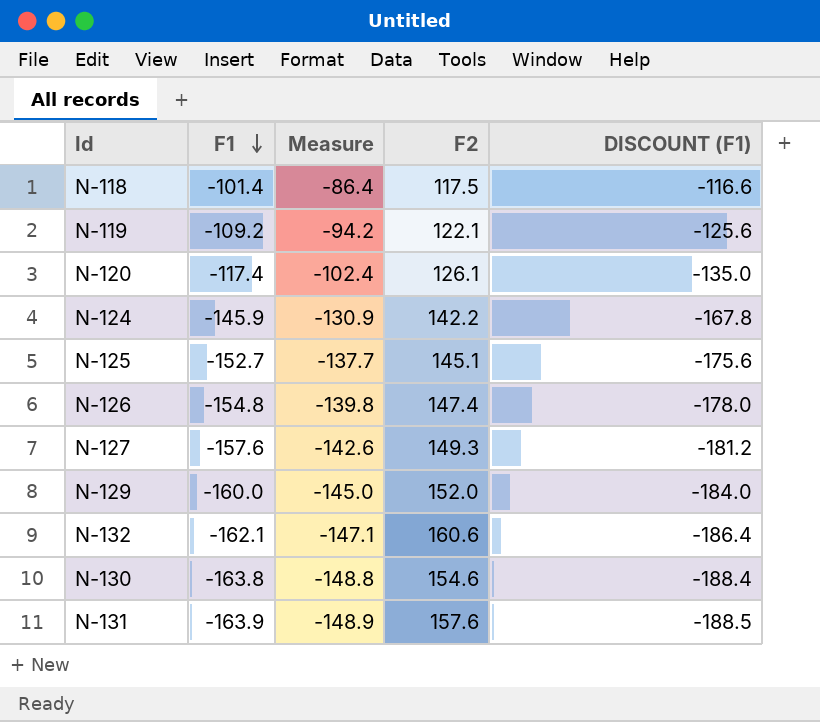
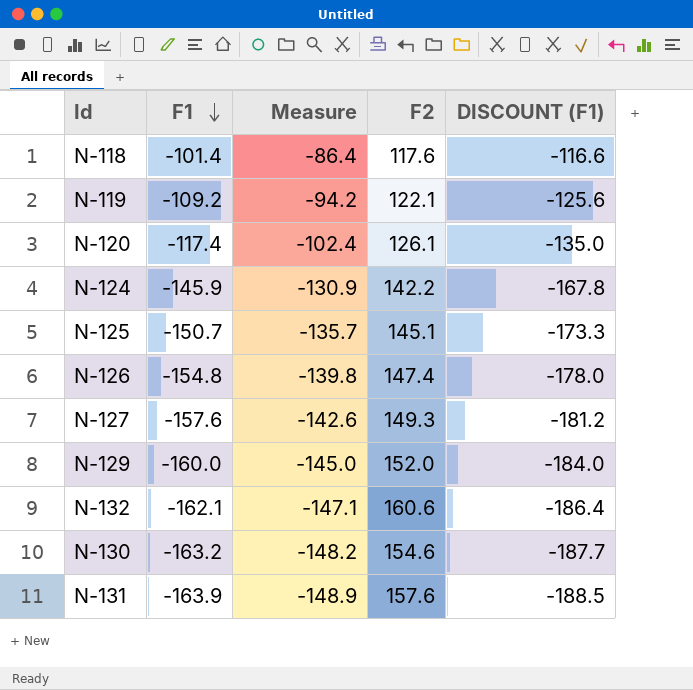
N-118 | F2: 117.5 -> 117.6
N-125 | F1: -152.7 -> -150.7
N-125 | Measure: -137.7 -> -135.7
N-125 | DISCOUNT (F1): -175.6 -> -173.3
N-130 | F1: -163.8 -> -163.2
N-130 | Measure: -148.8 -> -148.2
N-130 | DISCOUNT (F1): -188.4 -> -187.7

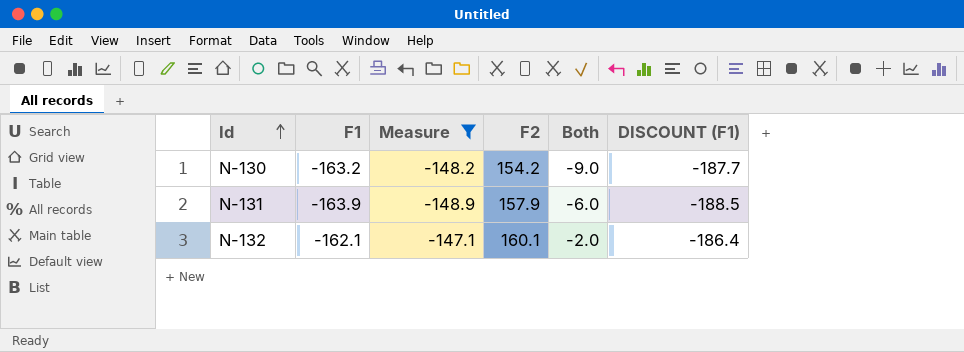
filter: none -> Measure <= -147.1
row order: F1 descending -> Id ascending
column Both | formula: none -> [F1] + [F2]
N-130 | F2: 154.6 -> 154.2
N-131 | F2: 157.6 -> 157.9
N-132 | F2: 160.6 -> 160.1

